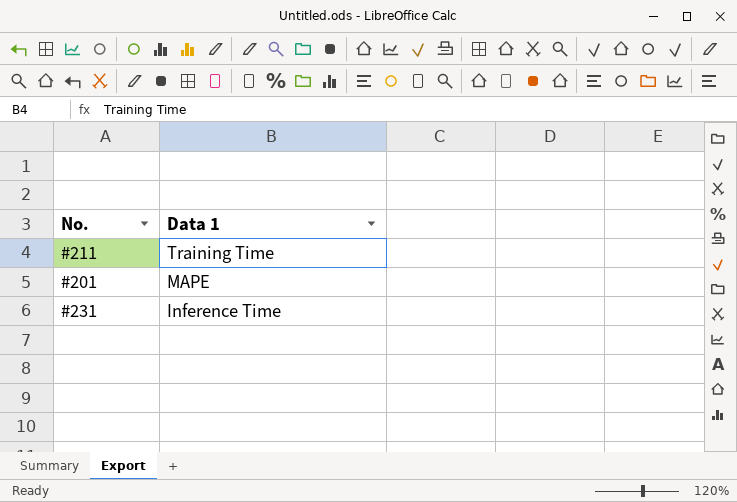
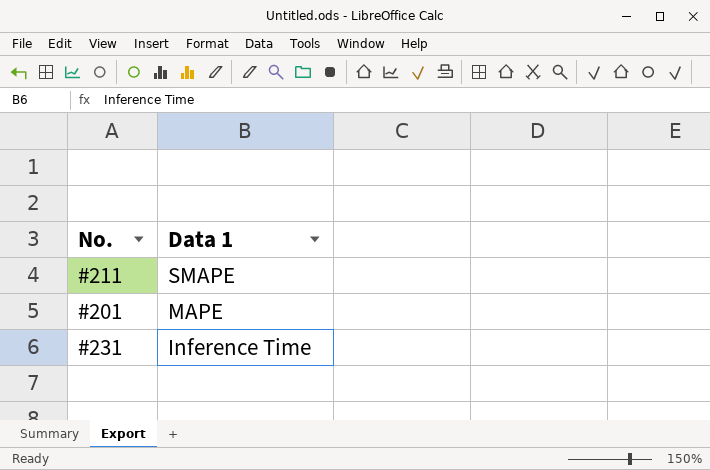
#211 | Data 1: Training Time -> SMAPE

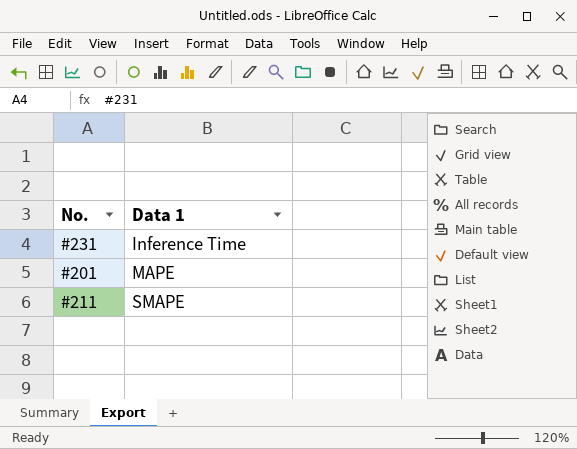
row order: Data 1 descending -> Data 1 ascending

